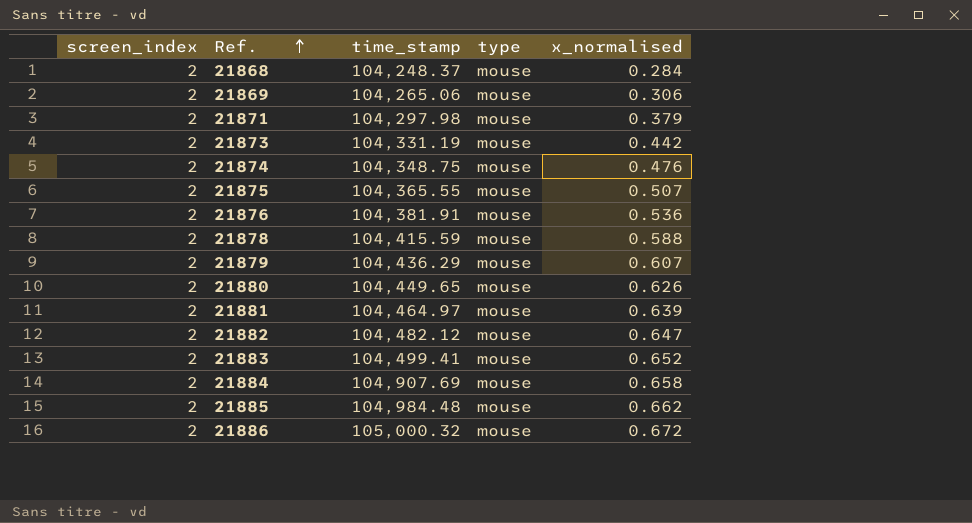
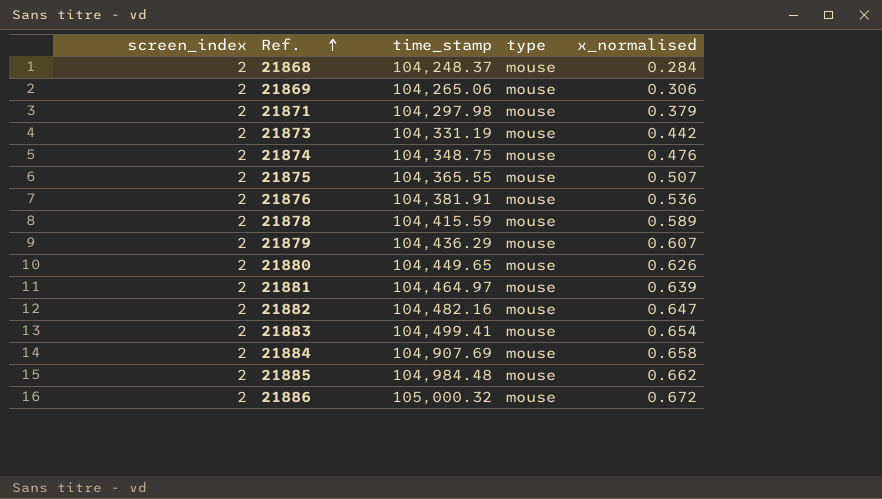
21878 | x_normalised: 0.588 -> 0.589
21882 | time_stamp: 104,482.12 -> 104,482.16
21883 | x_normalised: 0.652 -> 0.654

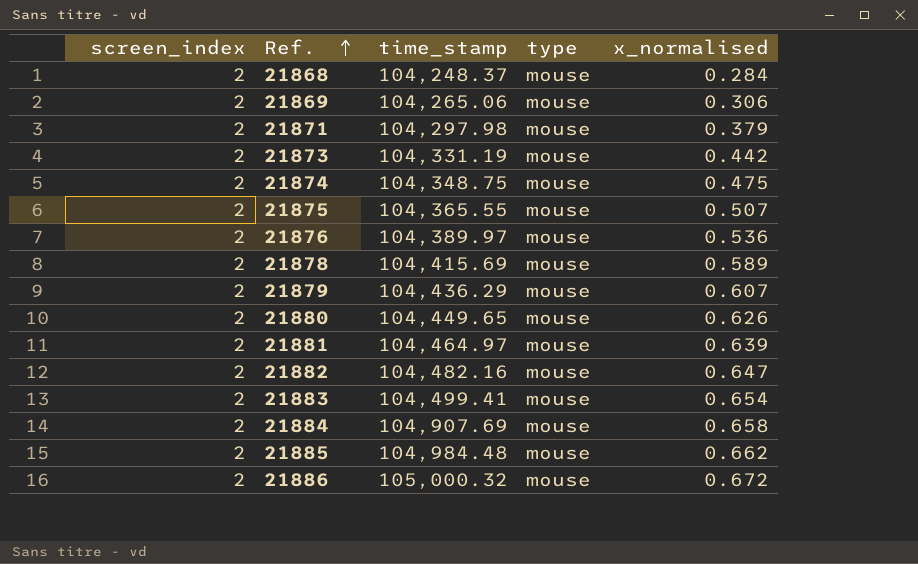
21874 | x_normalised: 0.476 -> 0.475
21876 | time_stamp: 104,381.91 -> 104,389.97
21878 | time_stamp: 104,415.59 -> 104,415.69

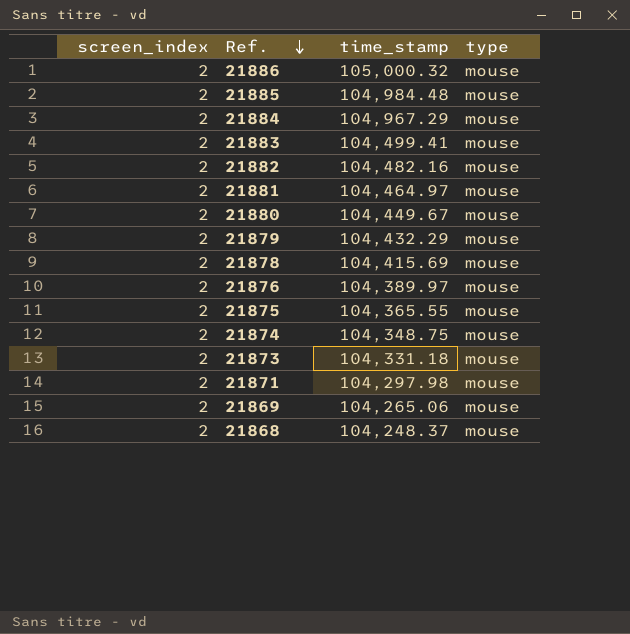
row order: Ref. ascending -> Ref. descending
column x_normalised | position: 5 -> none
21884 | time_stamp: 104,907.69 -> 104,967.29
21880 | time_stamp: 104,449.65 -> 104,449.67
21879 | time_stamp: 104,436.29 -> 104,432.29
21873 | time_stamp: 104,331.19 -> 104,331.18

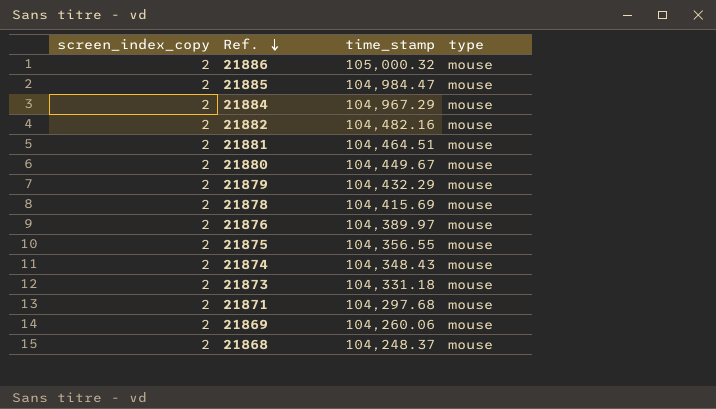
column name: screen_index -> screen_index_copy
row 21883: 2 | 104,499.41 | mouse -> none
21885 | time_stamp: 104,984.48 -> 104,984.47
21881 | time_stamp: 104,464.97 -> 104,464.51
21875 | time_stamp: 104,365.55 -> 104,356.55
21874 | time_stamp: 104,348.75 -> 104,348.43
21871 | time_stamp: 104,297.98 -> 104,297.68
21869 | time_stamp: 104,265.06 -> 104,260.06

